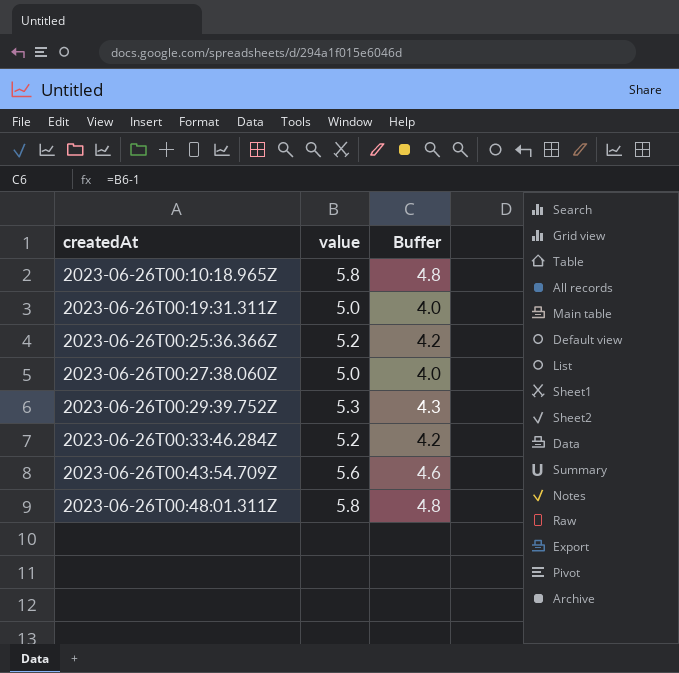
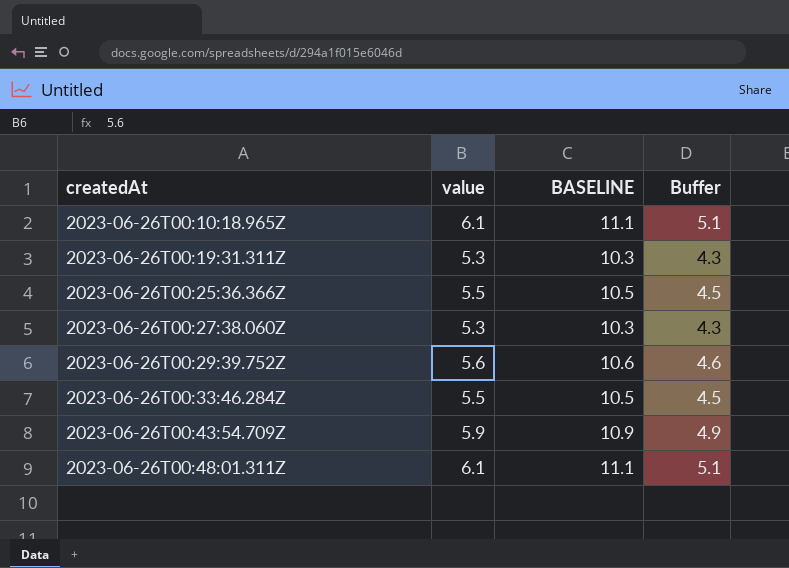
column BASELINE | formula: none -> [value] + 5
2023-06-26T00:10:18.965Z | value: 5.8 -> 6.1
2023-06-26T00:10:18.965Z | Buffer: 4.8 -> 5.1
2023-06-26T00:19:31.311Z | value: 5.0 -> 5.3
2023-06-26T00:19:31.311Z | Buffer: 4.0 -> 4.3
2023-06-26T00:25:36.366Z | value: 5.2 -> 5.5
2023-06-26T00:25:36.366Z | Buffer: 4.2 -> 4.5
2023-06-26T00:27:38.060Z | value: 5.0 -> 5.3
2023-06-26T00:27:38.060Z | Buffer: 4.0 -> 4.3
2023-06-26T00:29:39.752Z | value: 5.3 -> 5.6
2023-06-26T00:29:39.752Z | Buffer: 4.3 -> 4.6
2023-06-26T00:33:46.284Z | value: 5.2 -> 5.5
2023-06-26T00:33:46.284Z | Buffer: 4.2 -> 4.5
2023-06-26T00:43:54.709Z | value: 5.6 -> 5.9
2023-06-26T00:43:54.709Z | Buffer: 4.6 -> 4.9
2023-06-26T00:48:01.311Z | value: 5.8 -> 6.1
2023-06-26T00:48:01.311Z | Buffer: 4.8 -> 5.1

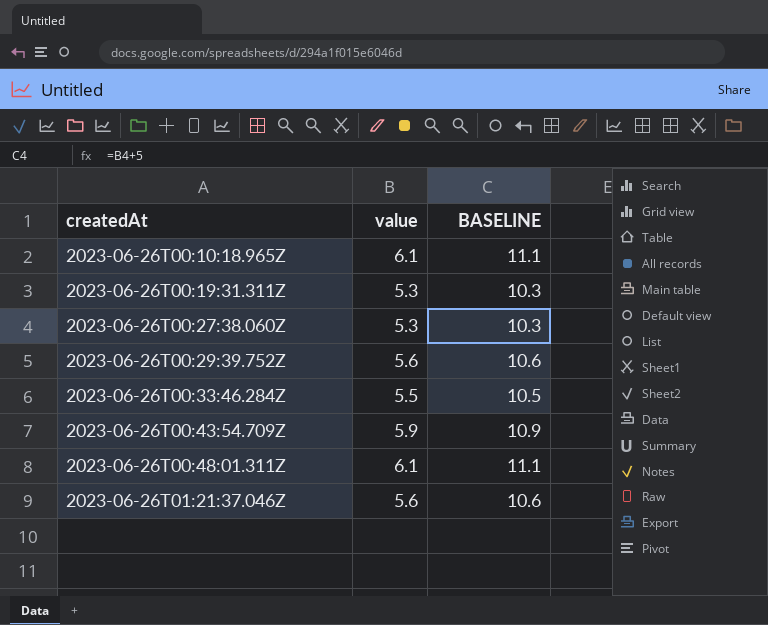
column Buffer | formula: [value] - 1 -> none
row 2023-06-26T00:25:36.366Z: 5.5 | 10.5 | 4.5 -> none
row 2023-06-26T01:21:37.046Z: none -> 5.6 | 10.6

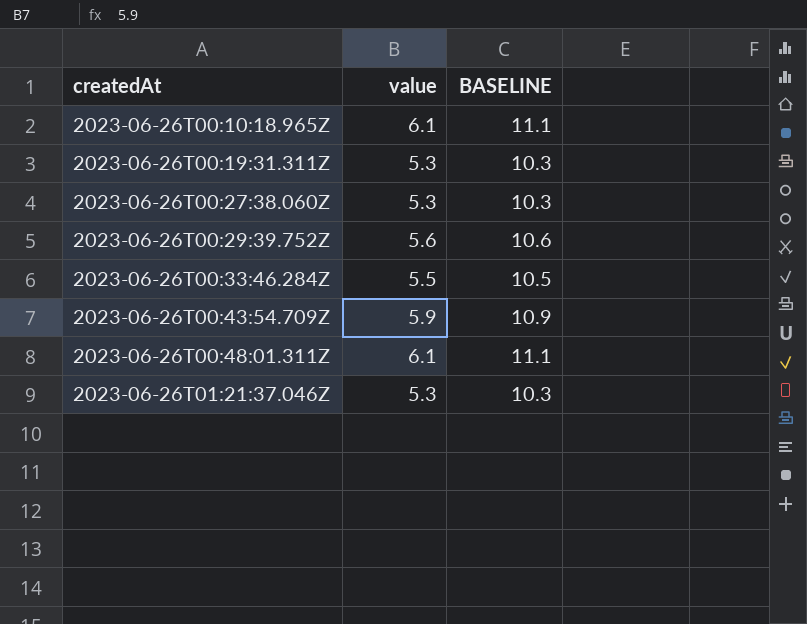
2023-06-26T01:21:37.046Z | value: 5.6 -> 5.3
2023-06-26T01:21:37.046Z | BASELINE: 10.6 -> 10.3

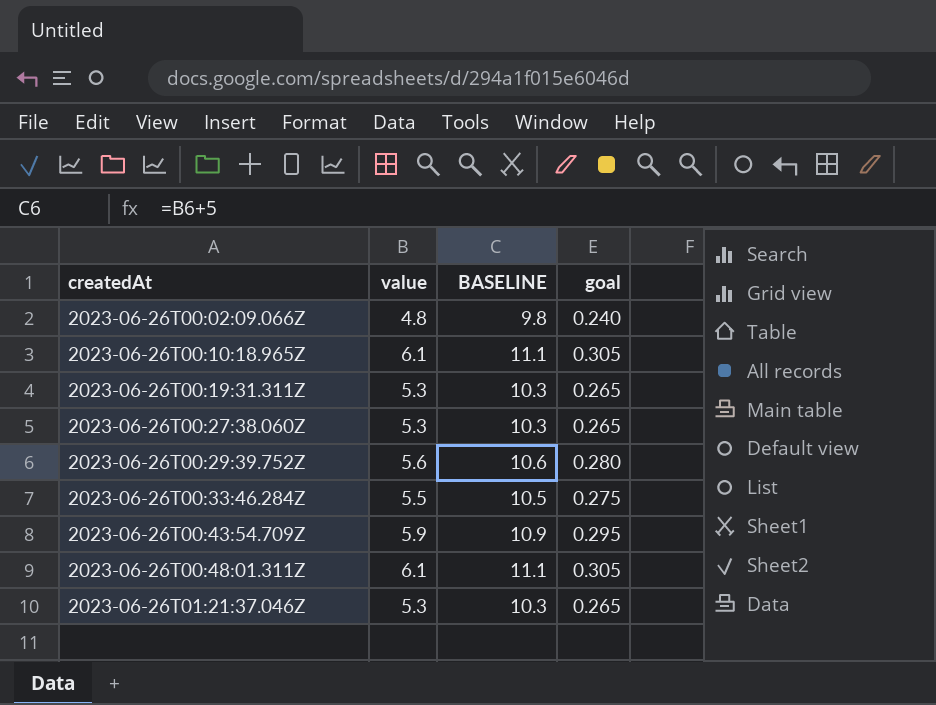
column goal | formula: none -> [value] * 0.05
row 2023-06-26T00:02:09.066Z: none -> 4.8 | 9.8 | 0.240

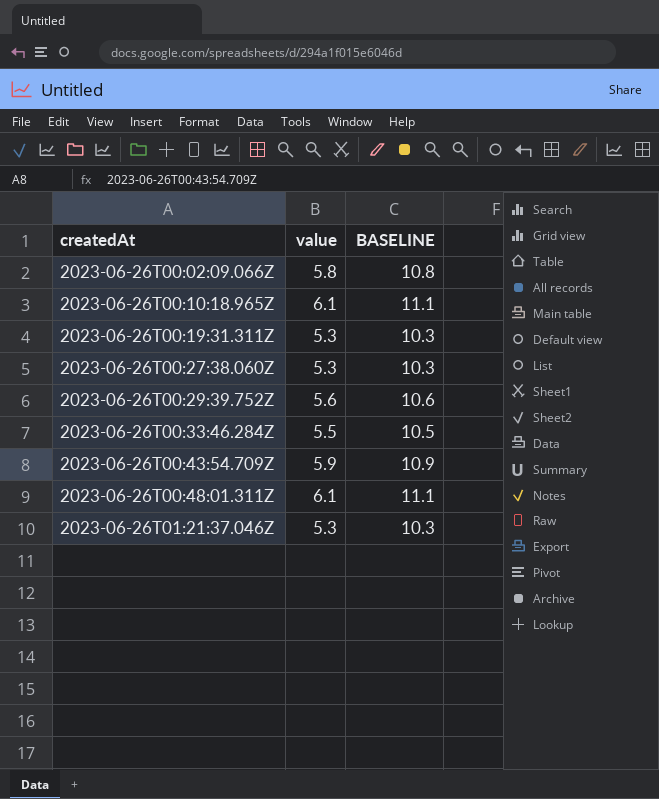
column goal | formula: [value] * 0.05 -> none
2023-06-26T00:02:09.066Z | value: 4.8 -> 5.8
2023-06-26T00:02:09.066Z | BASELINE: 9.8 -> 10.8

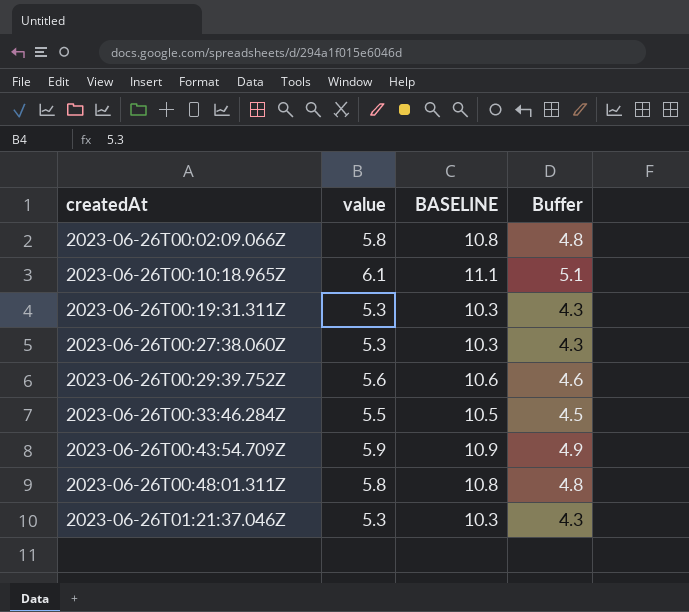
column Buffer | formula: none -> [value] - 1
2023-06-26T00:48:01.311Z | value: 6.1 -> 5.8
2023-06-26T00:48:01.311Z | BASELINE: 11.1 -> 10.8

